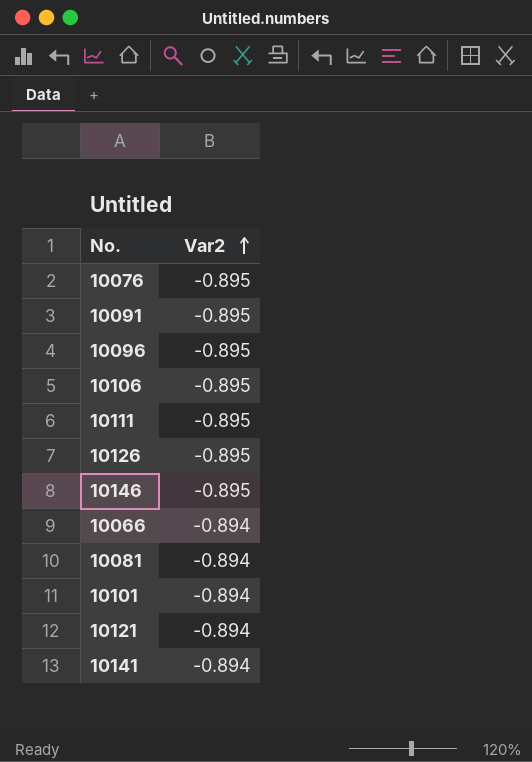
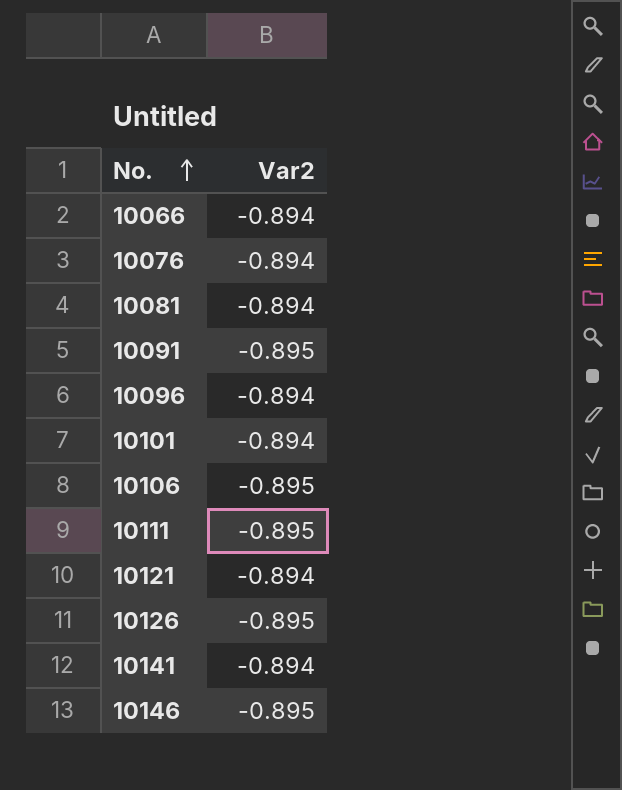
row order: Var2 ascending -> No. ascending
10076 | Var2: -0.895 -> -0.894
10096 | Var2: -0.895 -> -0.894

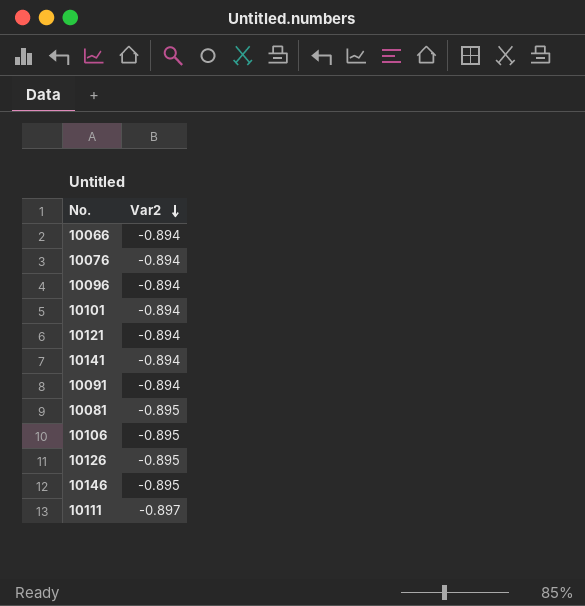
row order: No. ascending -> Var2 descending
10091 | Var2: -0.895 -> -0.894
10081 | Var2: -0.894 -> -0.895
10111 | Var2: -0.895 -> -0.897

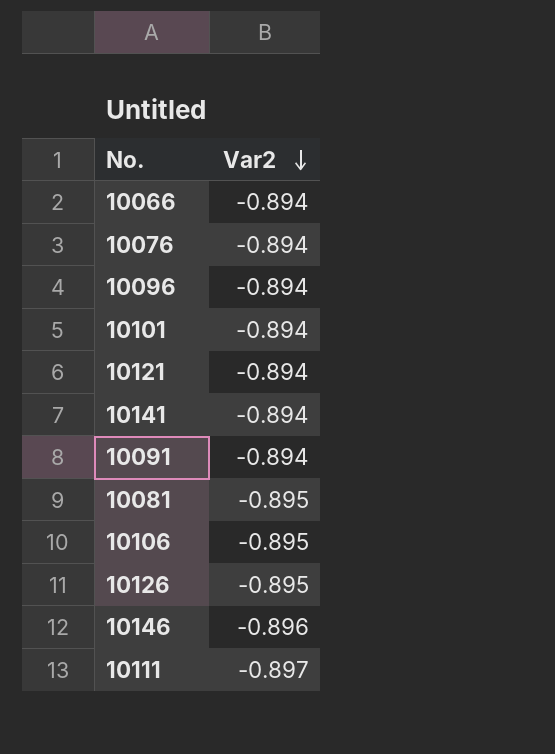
10146 | Var2: -0.895 -> -0.896

